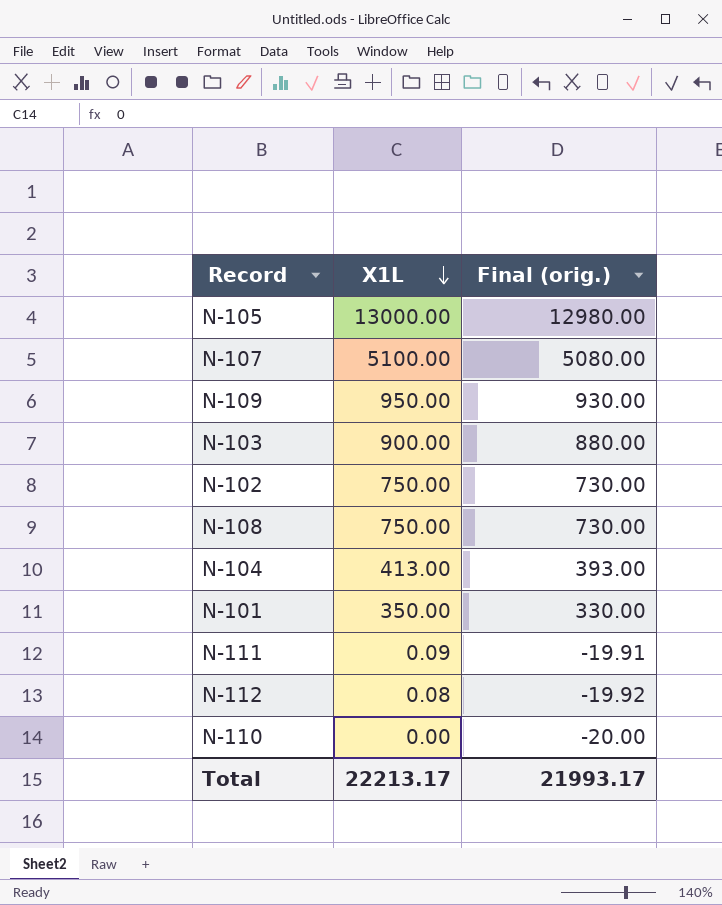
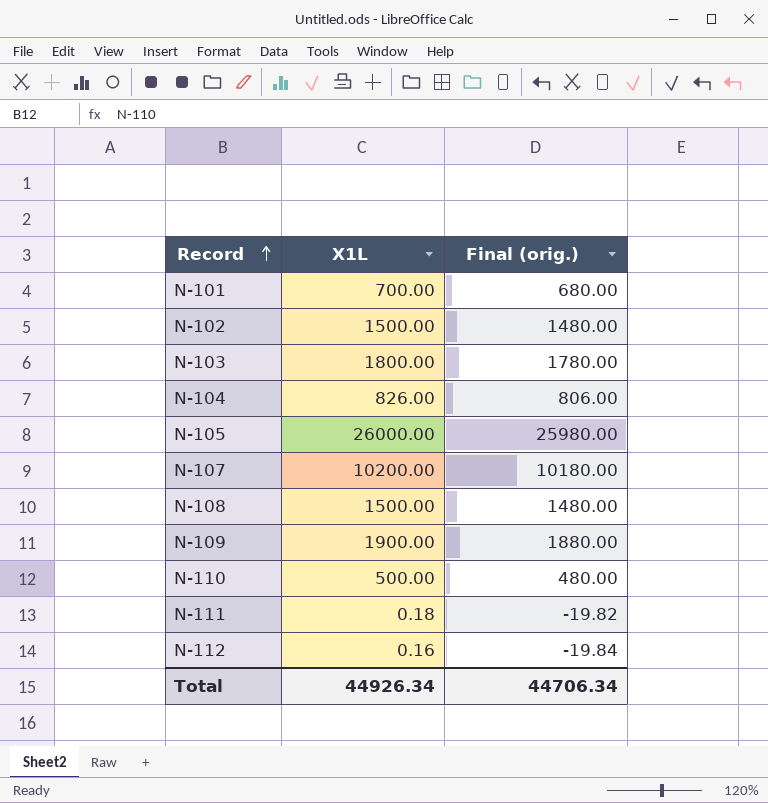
row order: X1L descending -> Record ascending
N-101 | X1L: 350.00 -> 700.00
N-101 | Final (orig.): 330.00 -> 680.00
N-102 | X1L: 750.00 -> 1500.00
N-102 | Final (orig.): 730.00 -> 1480.00
N-103 | X1L: 900.00 -> 1800.00
N-103 | Final (orig.): 880.00 -> 1780.00
N-104 | X1L: 413.00 -> 826.00
N-104 | Final (orig.): 393.00 -> 806.00
N-105 | X1L: 13000.00 -> 26000.00
N-105 | Final (orig.): 12980.00 -> 25980.00
N-107 | X1L: 5100.00 -> 10200.00
N-107 | Final (orig.): 5080.00 -> 10180.00
N-108 | X1L: 750.00 -> 1500.00
N-108 | Final (orig.): 730.00 -> 1480.00
N-109 | X1L: 950.00 -> 1900.00
N-109 | Final (orig.): 930.00 -> 1880.00
N-110 | X1L: 0.00 -> 500.00
N-110 | Final (orig.): -20.00 -> 480.00
N-111 | X1L: 0.09 -> 0.18
N-111 | Final (orig.): -19.91 -> -19.82
N-112 | X1L: 0.08 -> 0.16
N-112 | Final (orig.): -19.92 -> -19.84
Total | X1L: 22213.17 -> 44926.34
Total | Final (orig.): 21993.17 -> 44706.34

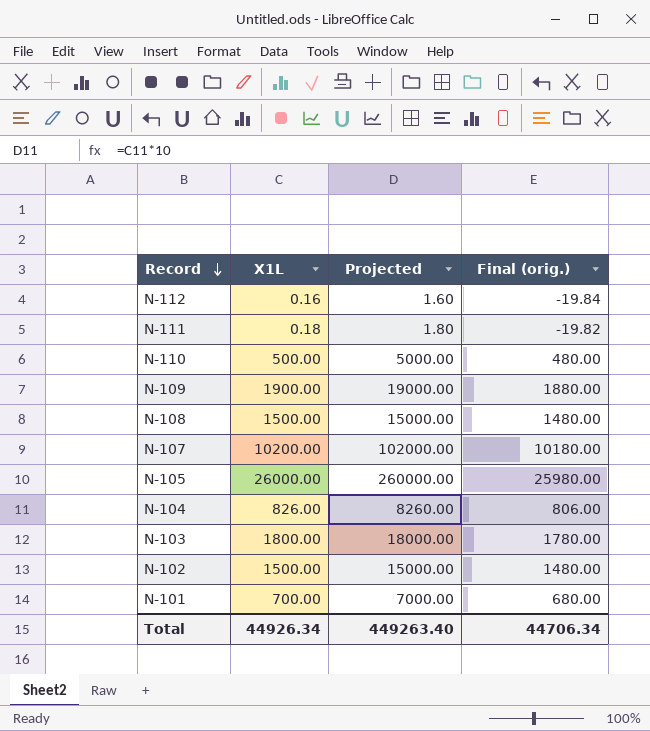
row order: Record ascending -> Record descending
column Projected | formula: none -> [X1L] * 10

